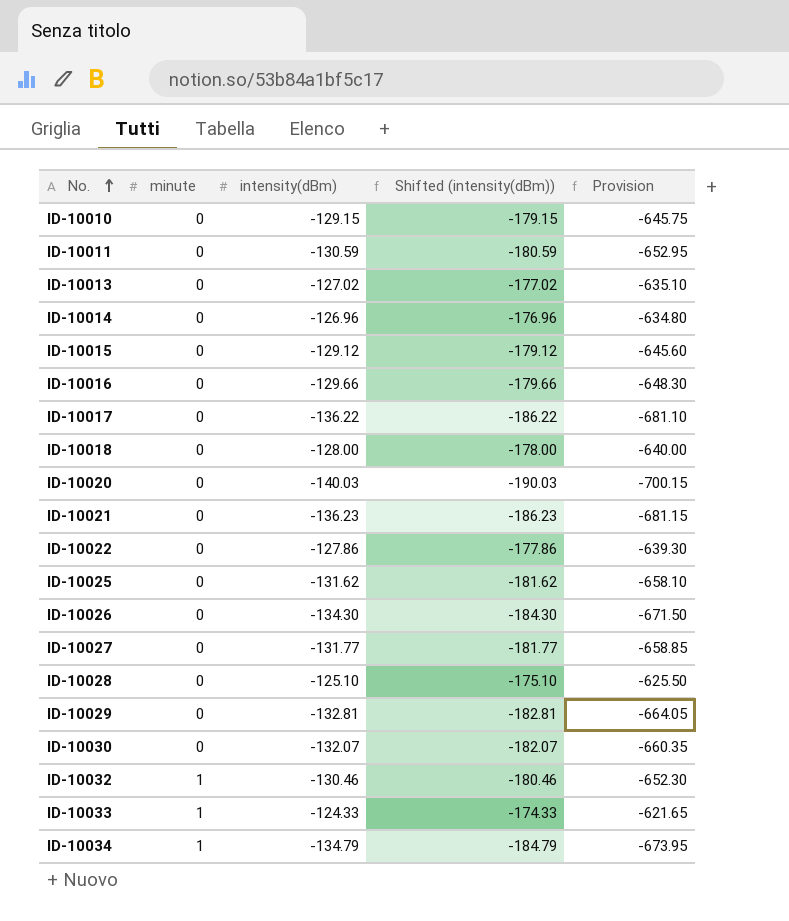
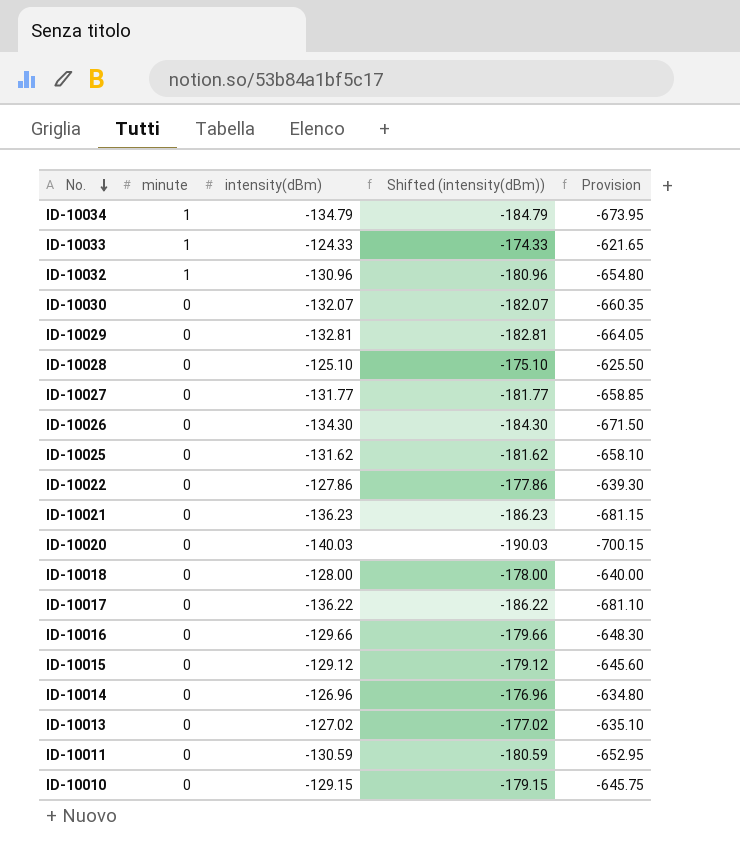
row order: No. ascending -> No. descending
ID-10032 | intensity(dBm): -130.46 -> -130.96
ID-10032 | Shifted (intensity(dBm)): -180.46 -> -180.96
ID-10032 | Provision: -652.30 -> -654.80

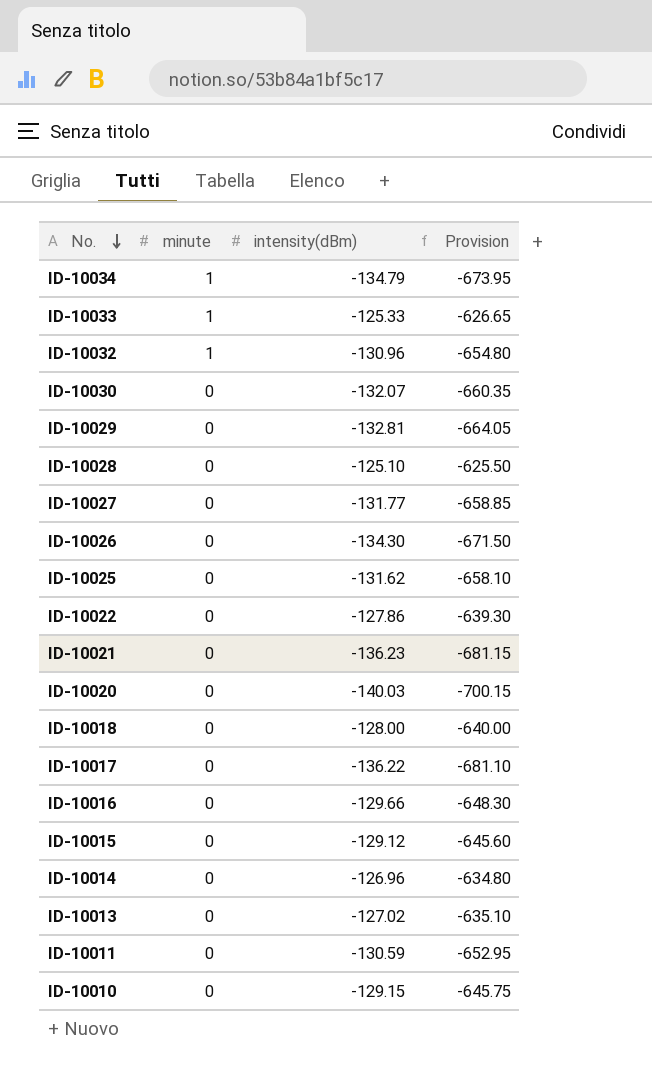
column Shifted (intensity(dBm)) | formula: [intensity(dBm)] - 50 -> none
ID-10033 | intensity(dBm): -124.33 -> -125.33
ID-10033 | Provision: -621.65 -> -626.65

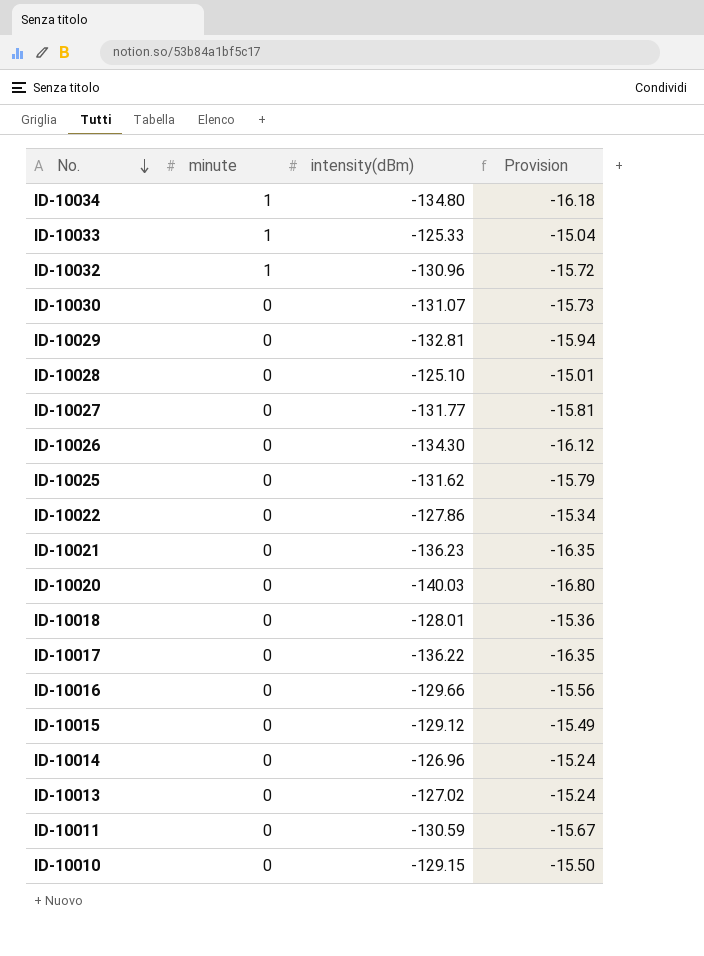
column Provision | formula: [intensity(dBm)] * 5 -> [intensity(dBm)] * 0.12
ID-10034 | intensity(dBm): -134.79 -> -134.80
ID-10030 | intensity(dBm): -132.07 -> -131.07
ID-10018 | intensity(dBm): -128.00 -> -128.01

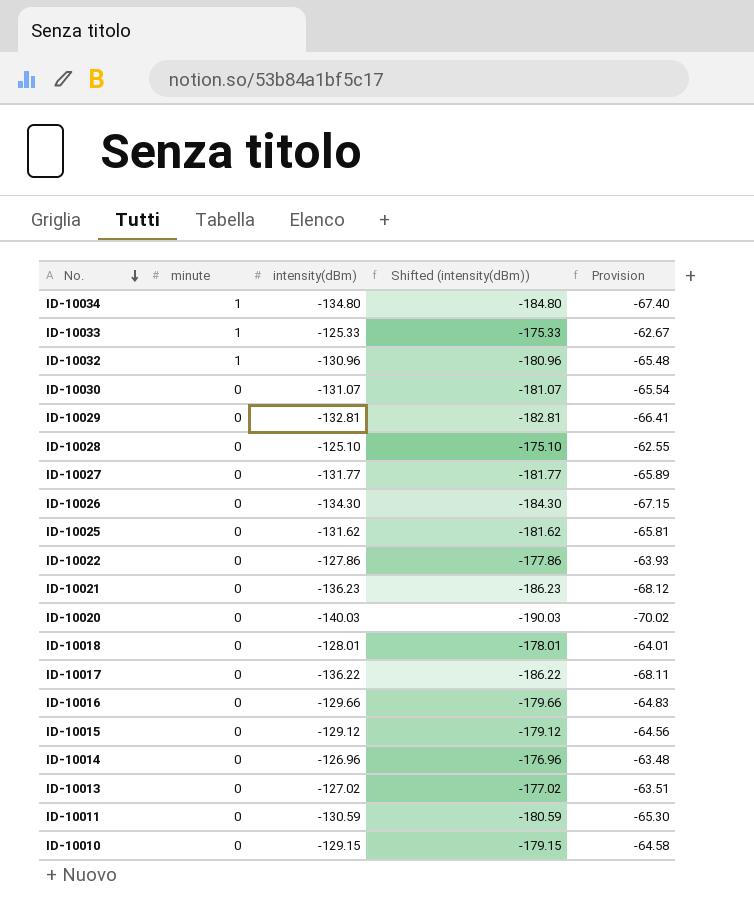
column Shifted (intensity(dBm)) | formula: none -> [intensity(dBm)] - 50
column Provision | formula: [intensity(dBm)] * 0.12 -> [intensity(dBm)] * 0.5

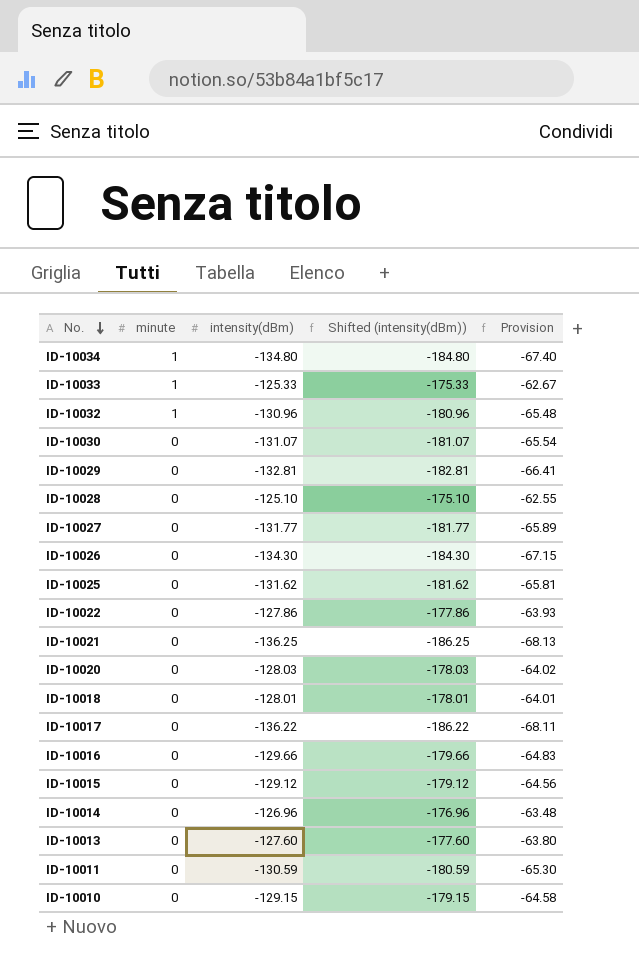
ID-10021 | intensity(dBm): -136.23 -> -136.25
ID-10021 | Shifted (intensity(dBm)): -186.23 -> -186.25
ID-10021 | Provision: -68.12 -> -68.13
ID-10020 | intensity(dBm): -140.03 -> -128.03
ID-10020 | Shifted (intensity(dBm)): -190.03 -> -178.03
ID-10020 | Provision: -70.02 -> -64.02
ID-10013 | intensity(dBm): -127.02 -> -127.60
ID-10013 | Shifted (intensity(dBm)): -177.02 -> -177.60
ID-10013 | Provision: -63.51 -> -63.80

